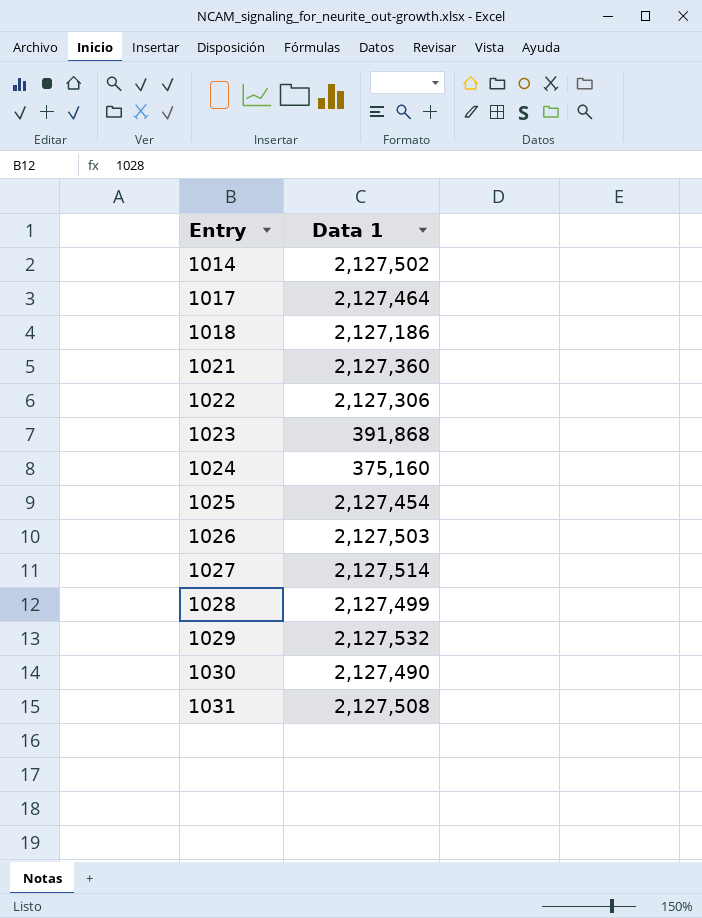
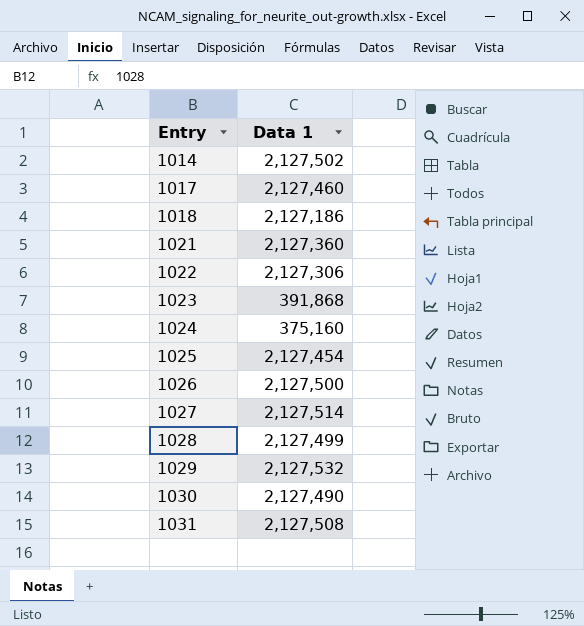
1017 | Data 1: 2,127,464 -> 2,127,460
1026 | Data 1: 2,127,503 -> 2,127,500

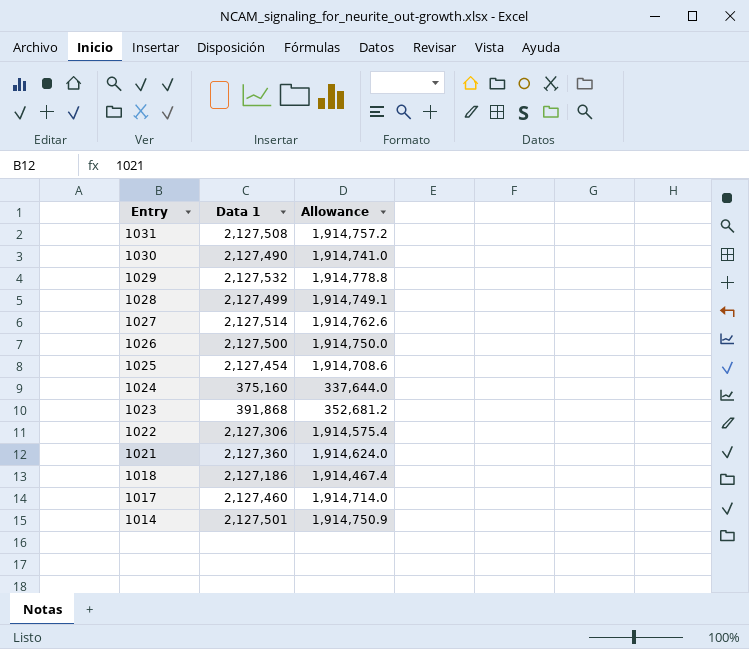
row order: Entry ascending -> Entry descending
column Allowance | formula: none -> [Data 1] * 0.9
1014 | Data 1: 2,127,502 -> 2,127,501

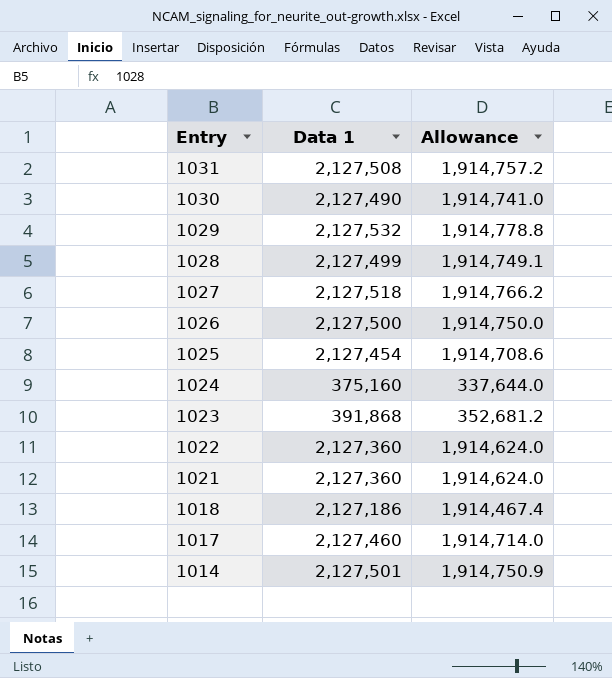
1027 | Data 1: 2,127,514 -> 2,127,518
1027 | Allowance: 1,914,762.6 -> 1,914,766.2
1022 | Data 1: 2,127,306 -> 2,127,360
1022 | Allowance: 1,914,575.4 -> 1,914,624.0

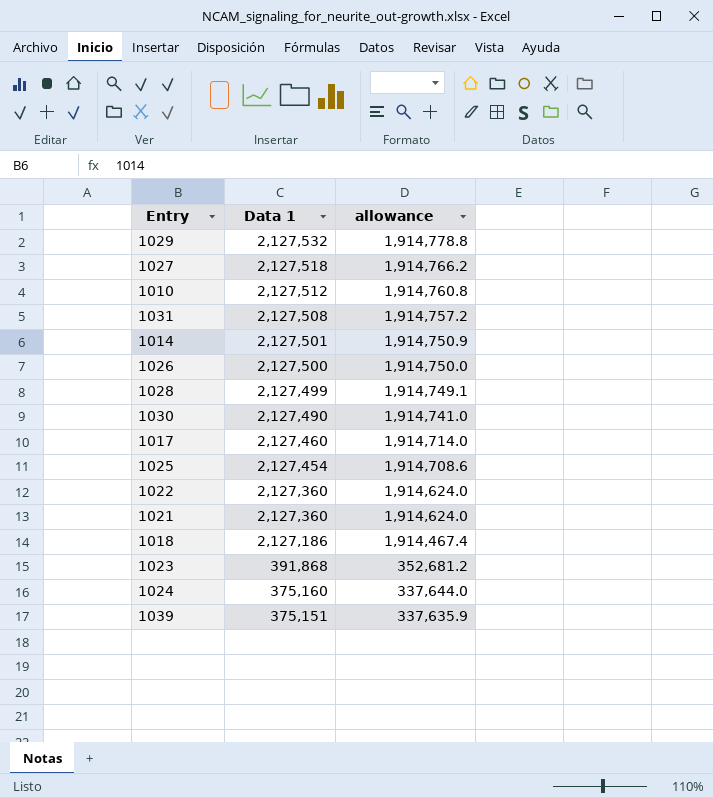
row order: Entry descending -> Data 1 descending
column name: Allowance -> allowance
row 1010: none -> 2,127,512 | 1,914,760.8
row 1039: none -> 375,151 | 337,635.9

